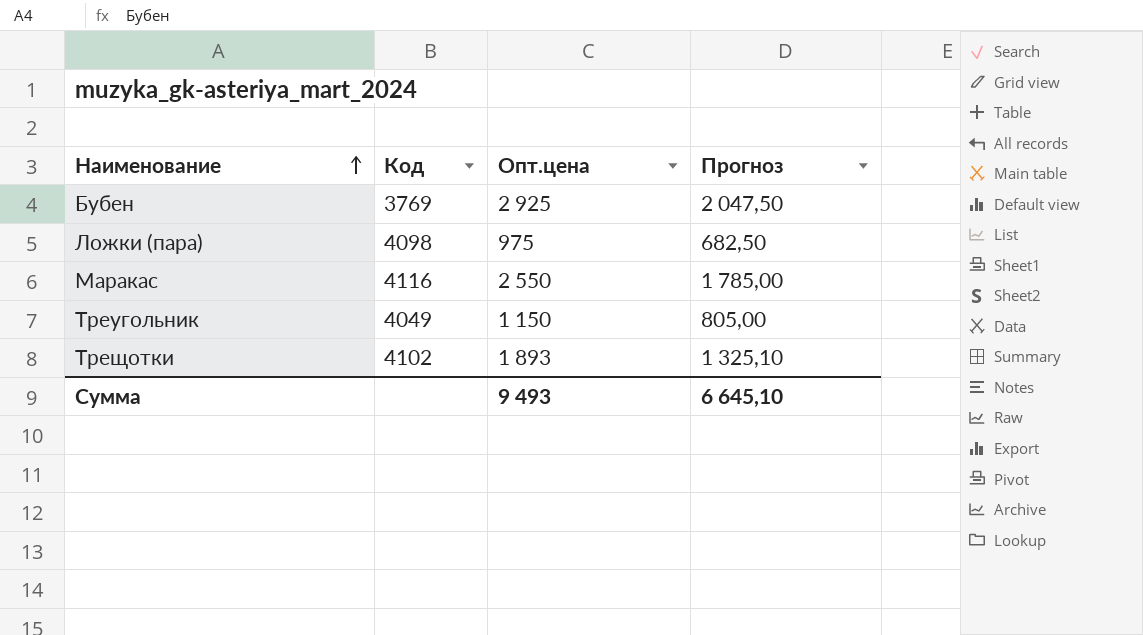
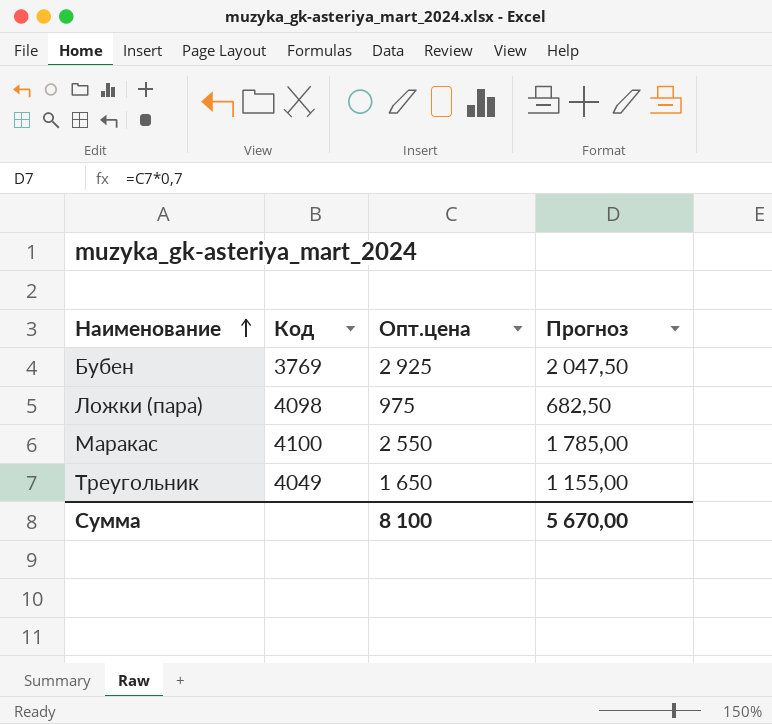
row Трещотки: 4102 | 1 893 | 1 325,10 -> none
Маракас | Код: 4116 -> 4100
Треугольник | Опт.цена: 1 150 -> 1 650
Треугольник | Прогноз: 805,00 -> 1 155,00
Сумма | Опт.цена: 9 493 -> 8 100
Сумма | Прогноз: 6 645,10 -> 5 670,00

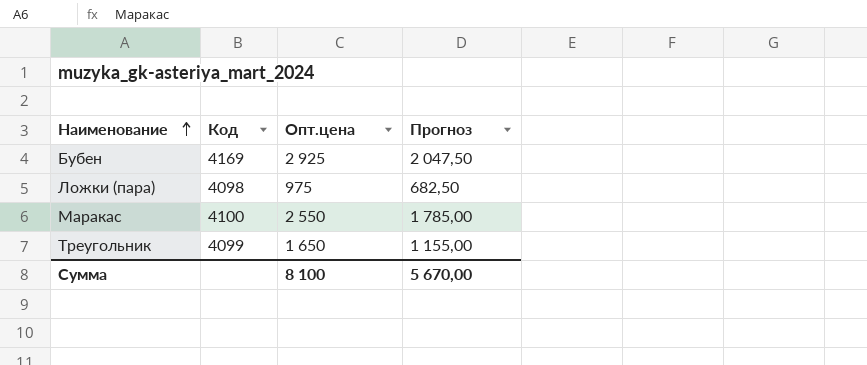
Бубен | Код: 3769 -> 4169
Треугольник | Код: 4049 -> 4099

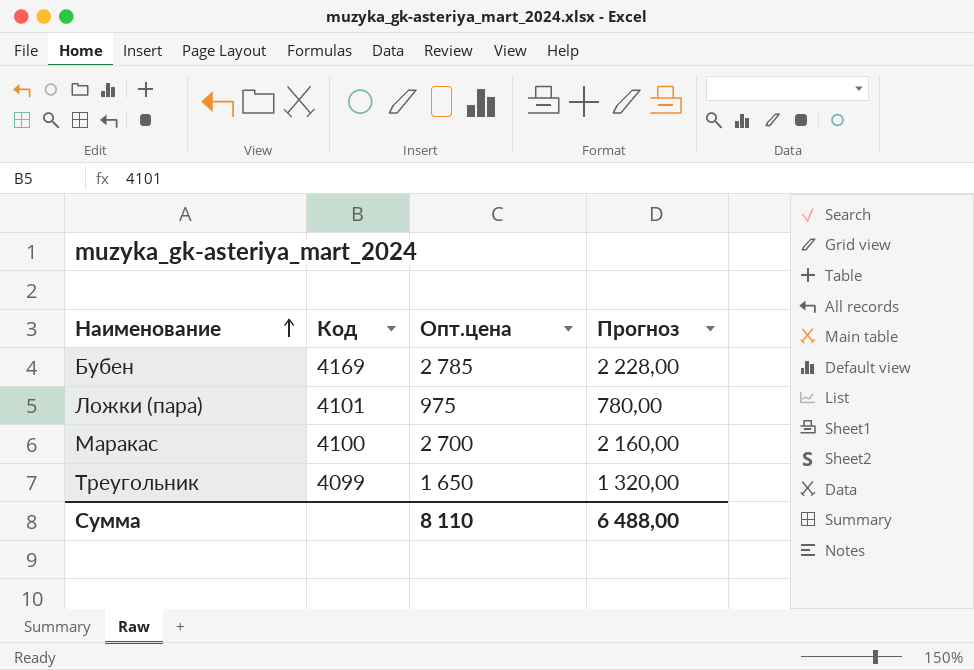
column Прогноз | formula: [Опт.цена] * 0,7 -> [Опт.цена] * 0,8
Бубен | Опт.цена: 2 925 -> 2 785
Ложки (пара) | Код: 4098 -> 4101
Маракас | Опт.цена: 2 550 -> 2 700
Сумма | Опт.цена: 8 100 -> 8 110
Сумма | Прогноз: 5 670,00 -> 6 488,00

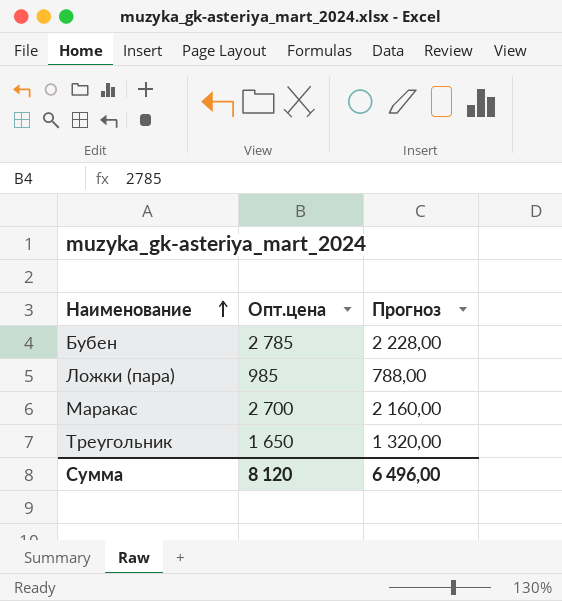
column Код | position: 2 -> none
Ложки (пара) | Опт.цена: 975 -> 985
Ложки (пара) | Прогноз: 780,00 -> 788,00
Сумма | Опт.цена: 8 110 -> 8 120
Сумма | Прогноз: 6 488,00 -> 6 496,00

